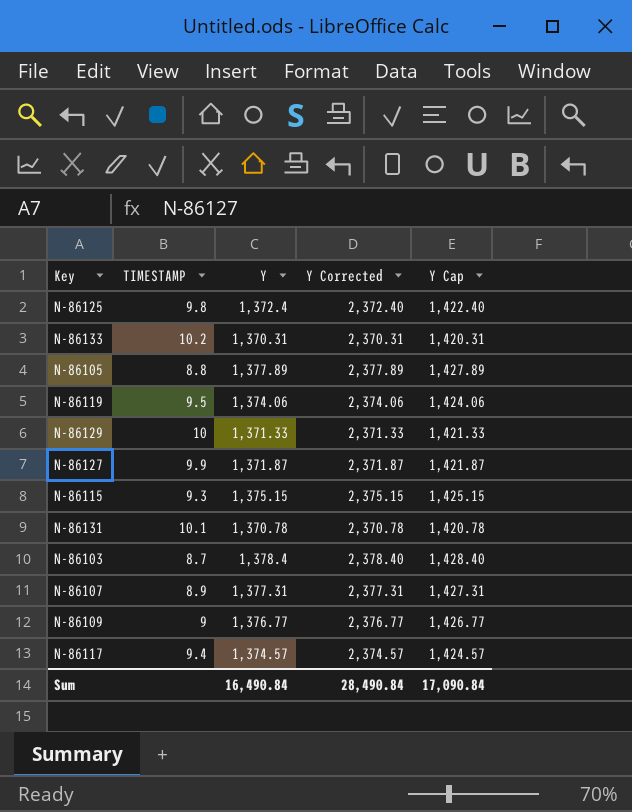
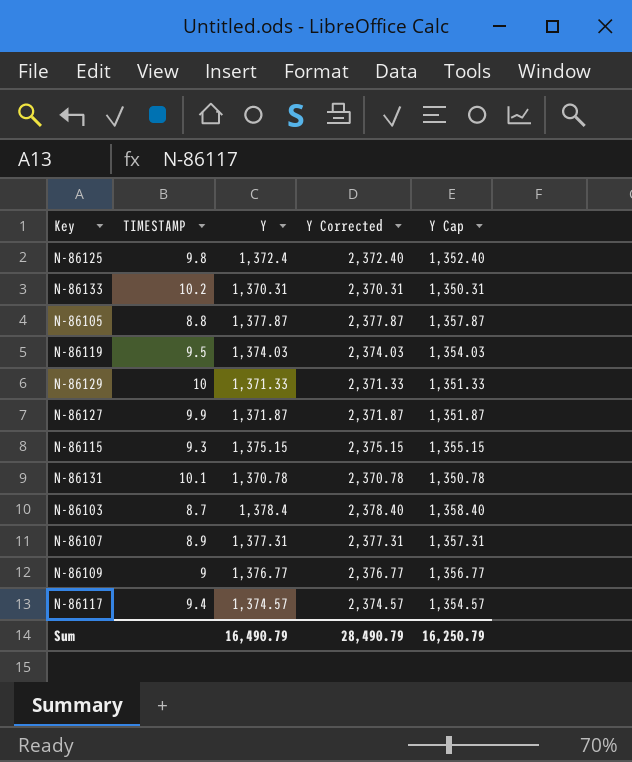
column Y Cap | formula: [Y] + 50 -> [Y] - 20
N-86105 | Y: 1,377.89 -> 1,377.87
N-86105 | Y Corrected: 2,377.89 -> 2,377.87
N-86119 | Y: 1,374.06 -> 1,374.03
N-86119 | Y Corrected: 2,374.06 -> 2,374.03
Sum | Y: 16,490.84 -> 16,490.79
Sum | Y Corrected: 28,490.84 -> 28,490.79
Sum | Y Cap: 17,090.84 -> 16,250.79

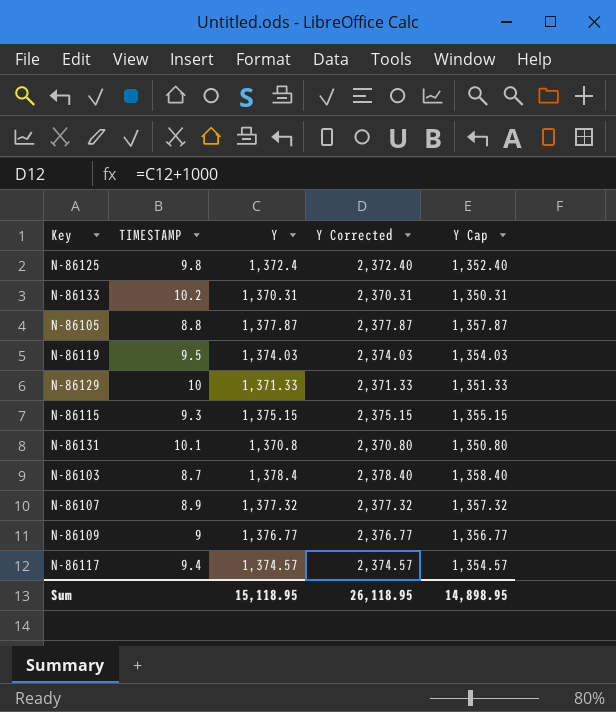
row N-86127: 9.9 | 1,371.87 | 2,371.87 | 1,351.87 -> none
N-86131 | Y: 1,370.78 -> 1,370.8
N-86131 | Y Corrected: 2,370.78 -> 2,370.80
N-86131 | Y Cap: 1,350.78 -> 1,350.80
N-86107 | Y: 1,377.31 -> 1,377.32
N-86107 | Y Corrected: 2,377.31 -> 2,377.32
N-86107 | Y Cap: 1,357.31 -> 1,357.32
Sum | Y: 16,490.79 -> 15,118.95
Sum | Y Corrected: 28,490.79 -> 26,118.95
Sum | Y Cap: 16,250.79 -> 14,898.95

